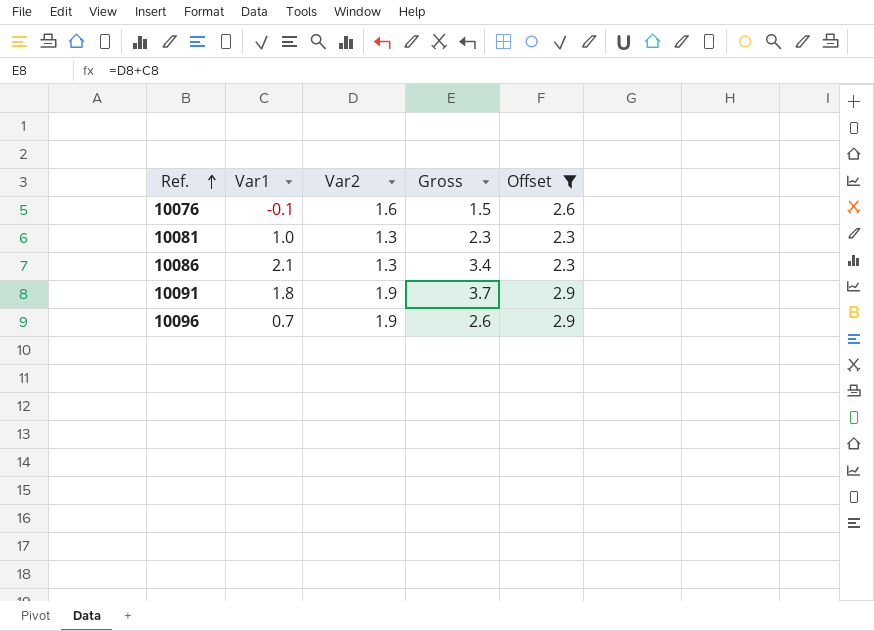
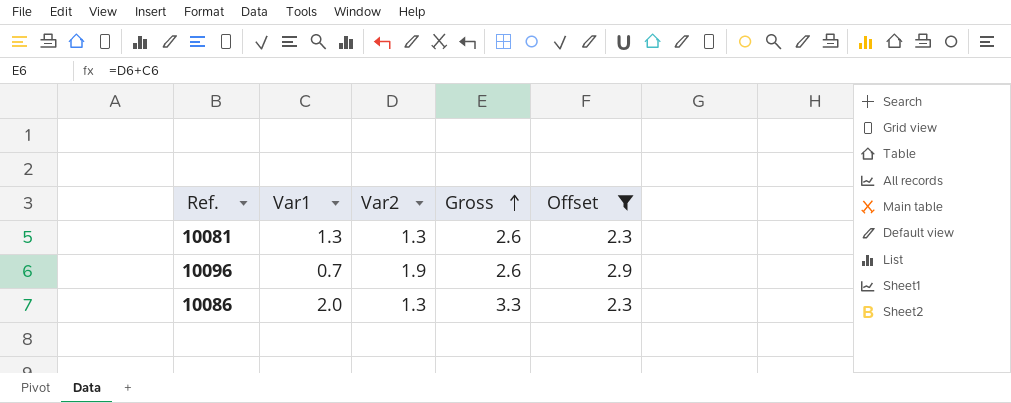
row order: Ref. ascending -> Gross ascending
row 10076: -0.1 | 1.6 | 1.5 | 2.6 -> none
row 10091: 1.8 | 1.9 | 3.7 | 2.9 -> none
10081 | Var1: 1.0 -> 1.3
10081 | Gross: 2.3 -> 2.6
10086 | Var1: 2.1 -> 2.0
10086 | Gross: 3.4 -> 3.3

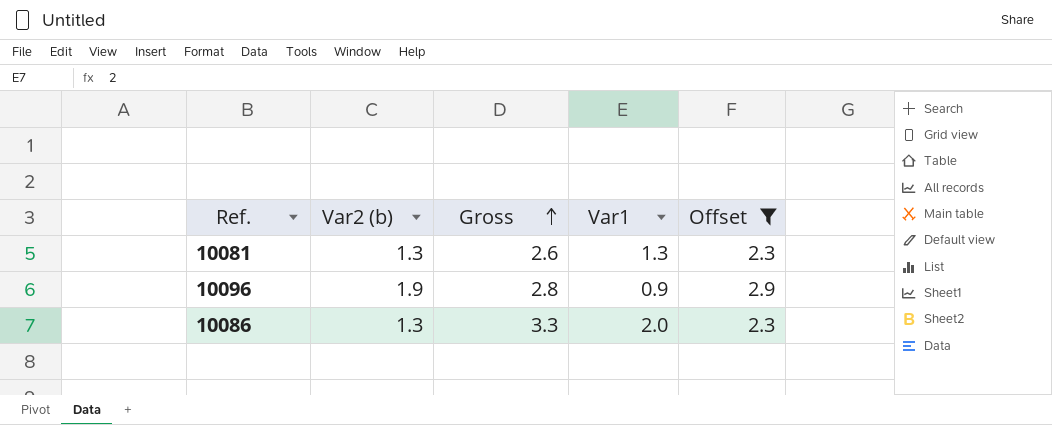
column name: Var2 -> Var2 (b)
column Var1 | position: 2 -> 4
10096 | Gross: 2.6 -> 2.8
10096 | Var1: 0.7 -> 0.9

